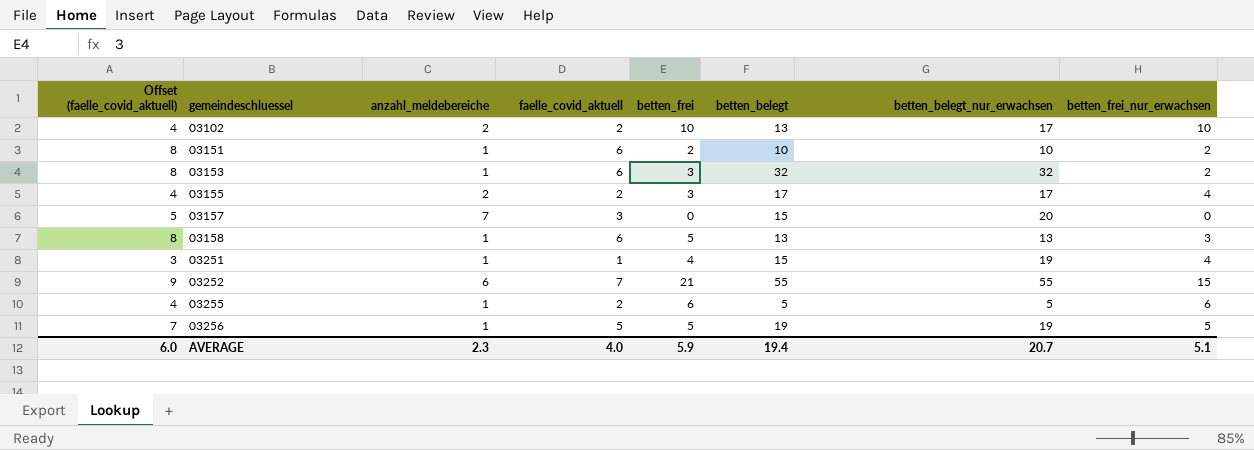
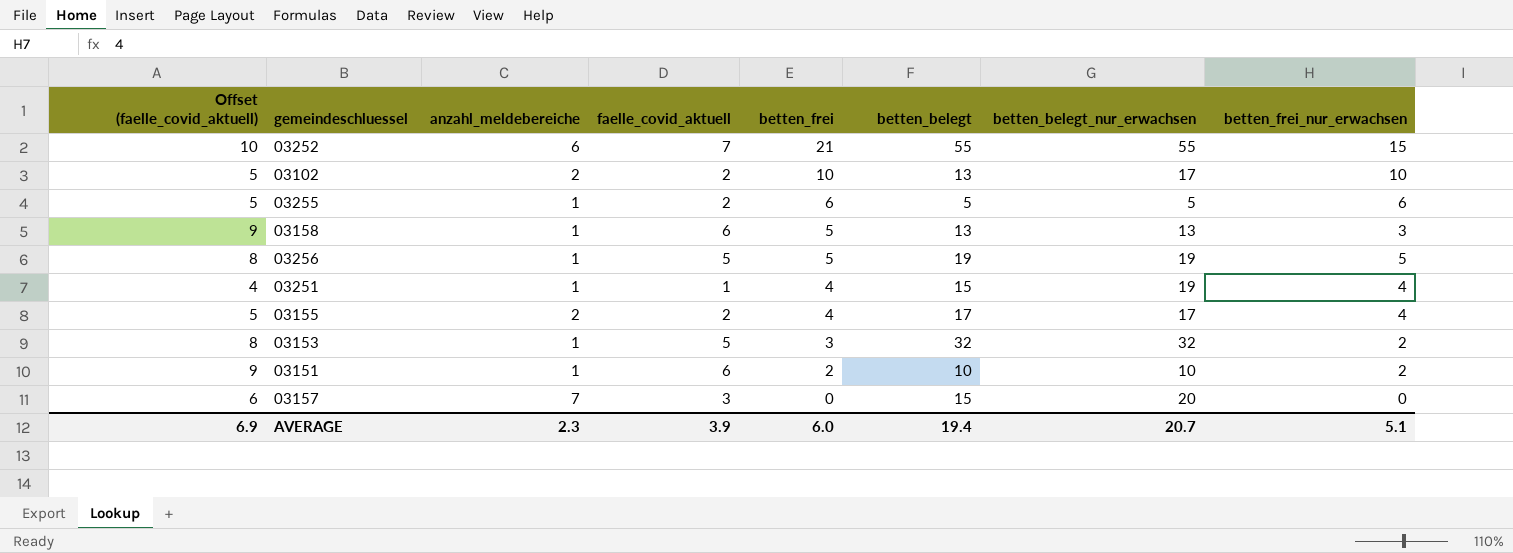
row order: gemeindeschluessel ascending -> betten_frei descending
column Offset (faelle_covid_aktuell) | formula: [faelle_covid_aktuell] + 2 -> [faelle_covid_aktuell] + 3
03155 | betten_frei: 3 -> 4
03153 | faelle_covid_aktuell: 6 -> 5
AVERAGE | Offset (faelle_covid_aktuell): 6.0 -> 6.9
AVERAGE | faelle_covid_aktuell: 4.0 -> 3.9
AVERAGE | betten_frei: 5.9 -> 6.0

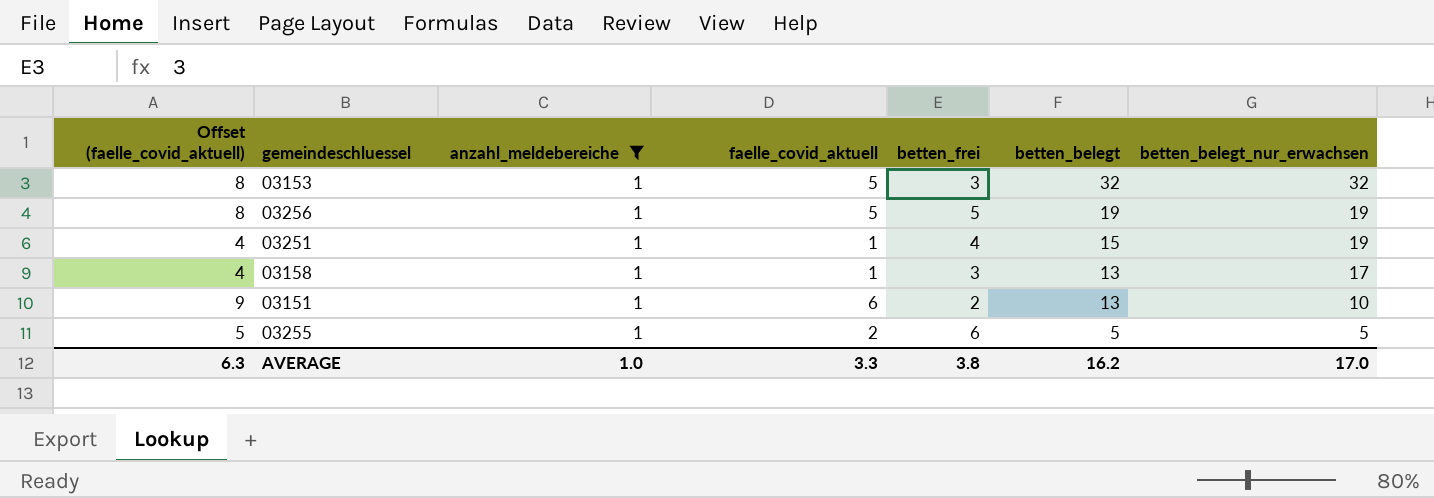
filter: none -> anzahl_meldebereiche = 1
row order: betten_frei descending -> betten_belegt descending
column betten_frei_nur_erwachsen | position: 8 -> none
03158 | Offset (faelle_covid_aktuell): 9 -> 4
03158 | faelle_covid_aktuell: 6 -> 1
03158 | betten_frei: 5 -> 3
03158 | betten_belegt_nur_erwachsen: 13 -> 17
03151 | betten_belegt: 10 -> 13
AVERAGE | Offset (faelle_covid_aktuell): 6.9 -> 6.3
AVERAGE | anzahl_meldebereiche: 2.3 -> 1.0
AVERAGE | faelle_covid_aktuell: 3.9 -> 3.3
AVERAGE | betten_frei: 6.0 -> 3.8
AVERAGE | betten_belegt: 19.4 -> 16.2
AVERAGE | betten_belegt_nur_erwachsen: 20.7 -> 17.0

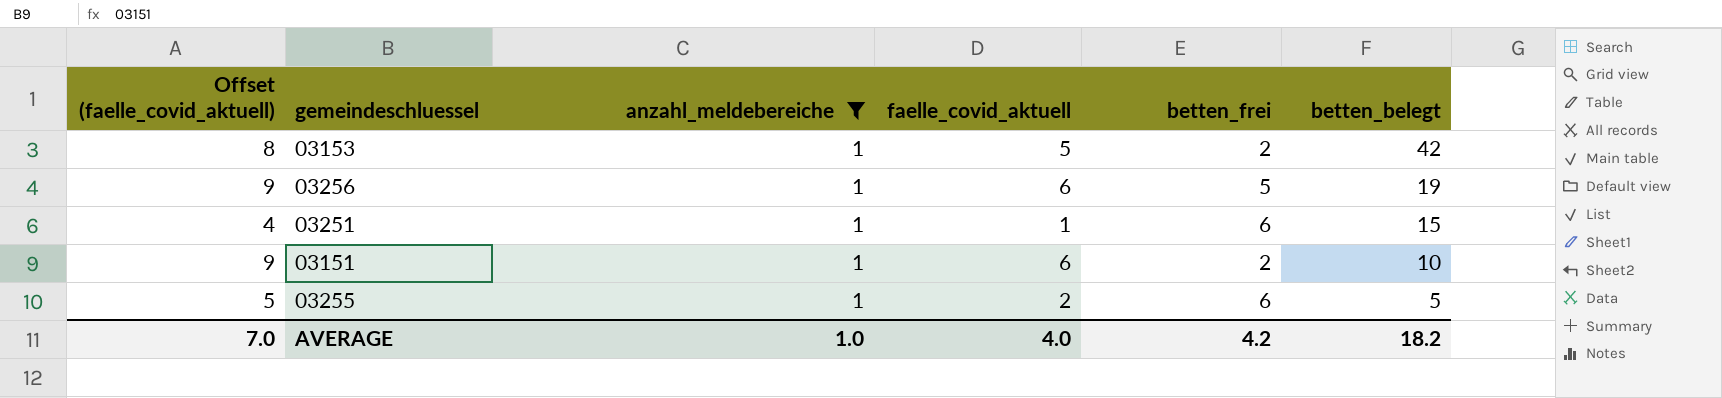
column betten_belegt_nur_erwachsen | position: 7 -> none
row 03158: 4 | 1 | 1 | 3 | 13 | 17 -> none
03153 | betten_frei: 3 -> 2
03153 | betten_belegt: 32 -> 42
03256 | Offset (faelle_covid_aktuell): 8 -> 9
03256 | faelle_covid_aktuell: 5 -> 6
03251 | betten_frei: 4 -> 6
03151 | betten_belegt: 13 -> 10
AVERAGE | Offset (faelle_covid_aktuell): 6.3 -> 7.0
AVERAGE | faelle_covid_aktuell: 3.3 -> 4.0
AVERAGE | betten_frei: 3.8 -> 4.2
AVERAGE | betten_belegt: 16.2 -> 18.2

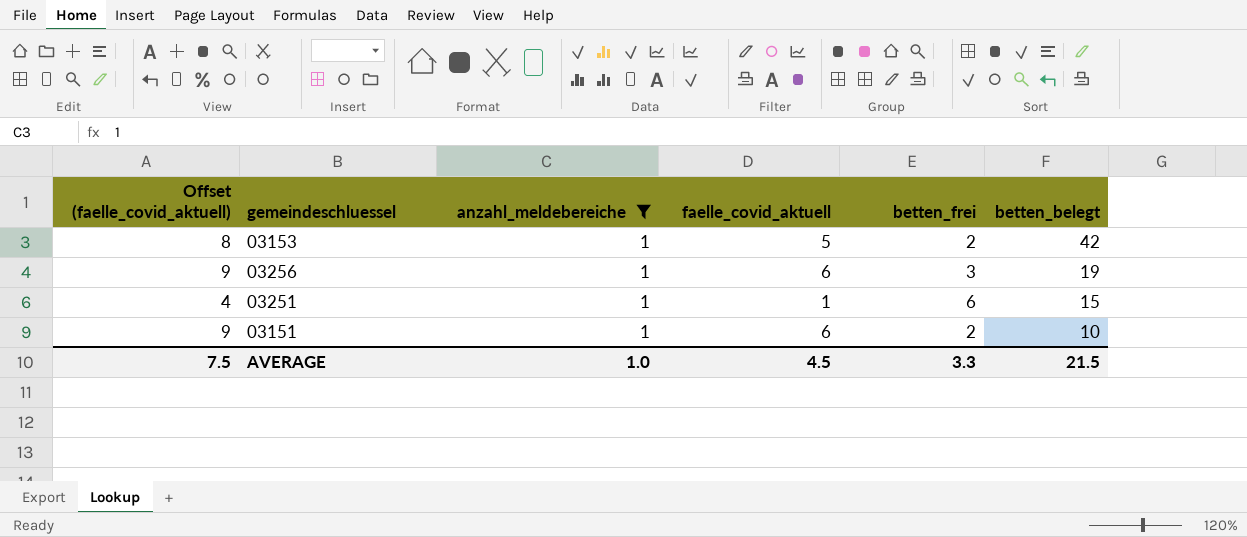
row 03255: 5 | 1 | 2 | 6 | 5 -> none
03256 | betten_frei: 5 -> 3
AVERAGE | Offset (faelle_covid_aktuell): 7.0 -> 7.5
AVERAGE | faelle_covid_aktuell: 4.0 -> 4.5
AVERAGE | betten_frei: 4.2 -> 3.3
AVERAGE | betten_belegt: 18.2 -> 21.5

